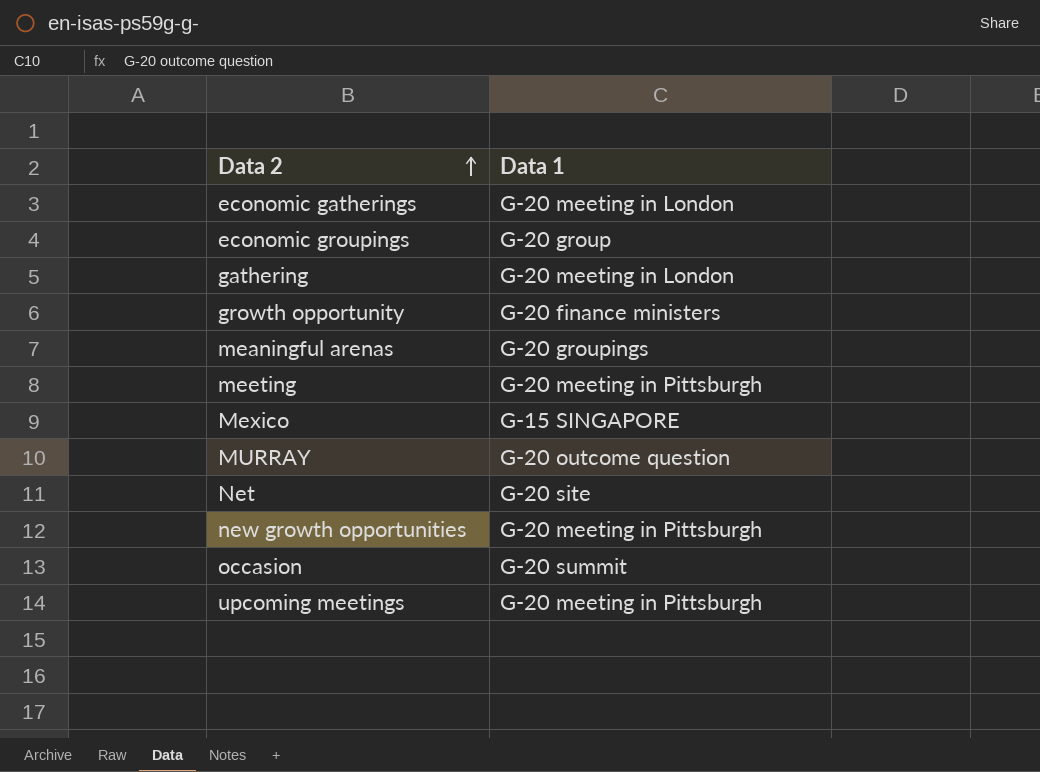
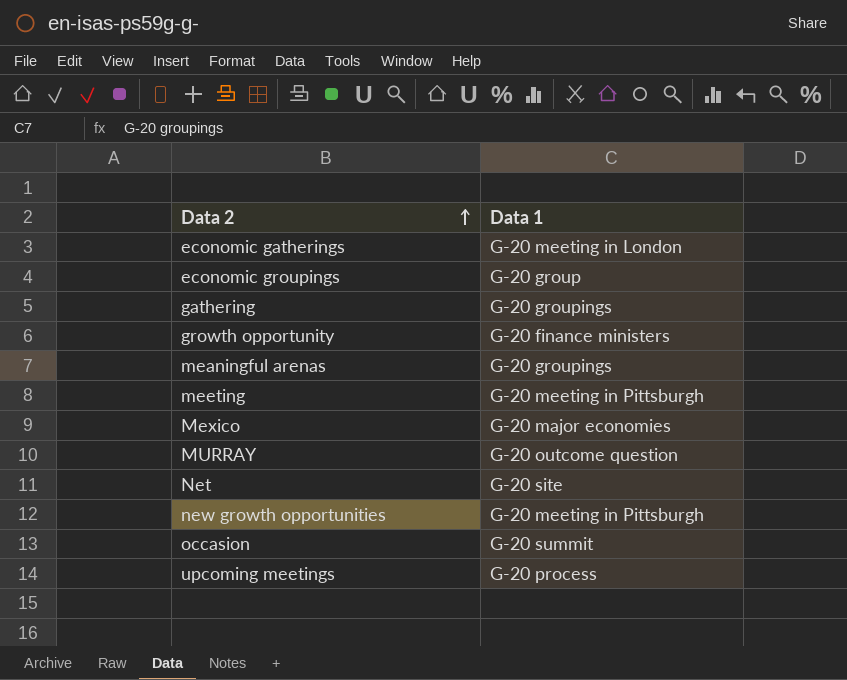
gathering | Data 1: G-20 meeting in London -> G-20 groupings
Mexico | Data 1: G-15 SINGAPORE -> G-20 major economies
upcoming meetings | Data 1: G-20 meeting in Pittsburgh -> G-20 process

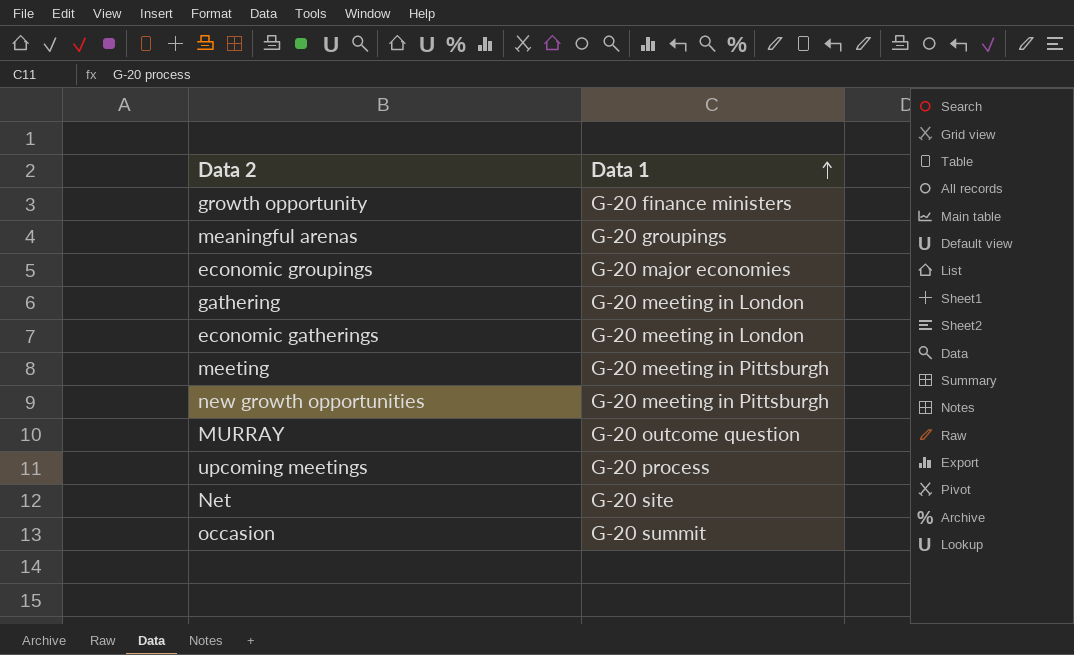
row order: Data 2 ascending -> Data 1 ascending
row Mexico: G-20 major economies -> none
economic groupings | Data 1: G-20 group -> G-20 major economies
gathering | Data 1: G-20 groupings -> G-20 meeting in London

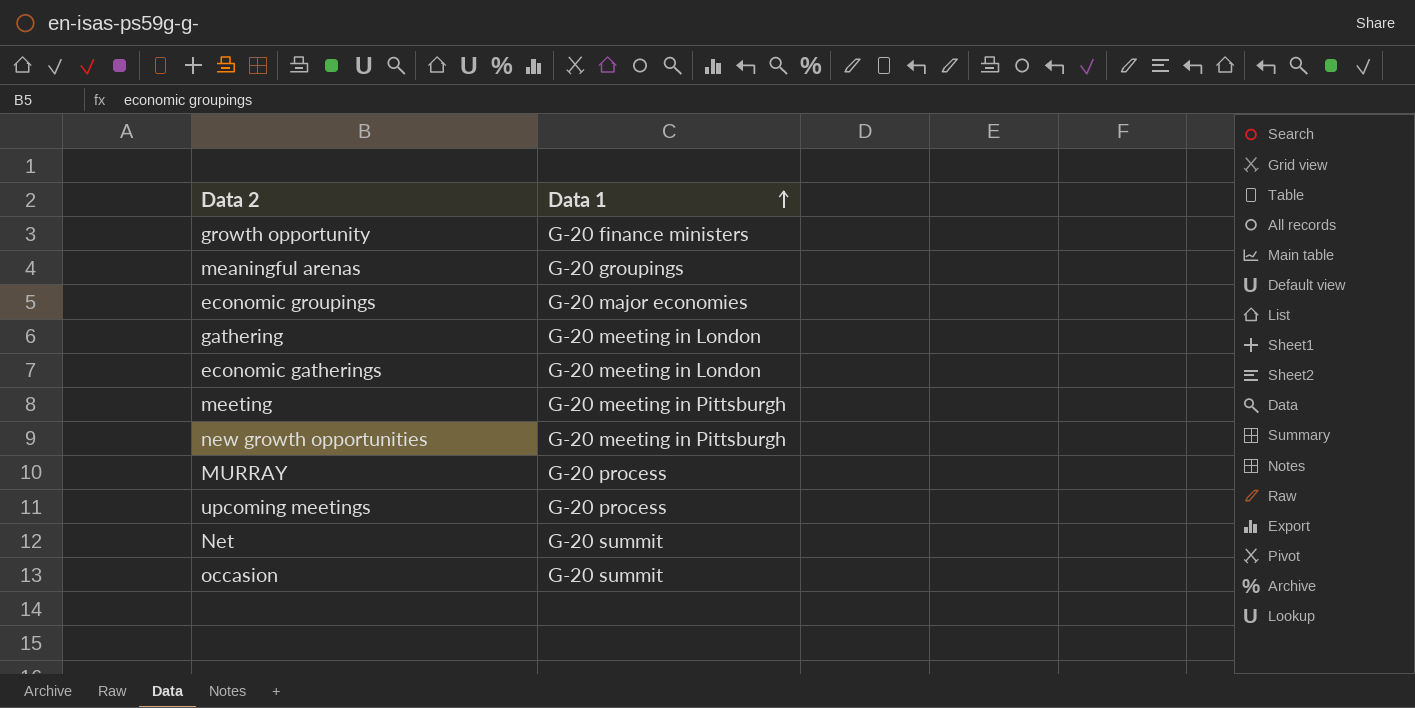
MURRAY | Data 1: G-20 outcome question -> G-20 process
Net | Data 1: G-20 site -> G-20 summit

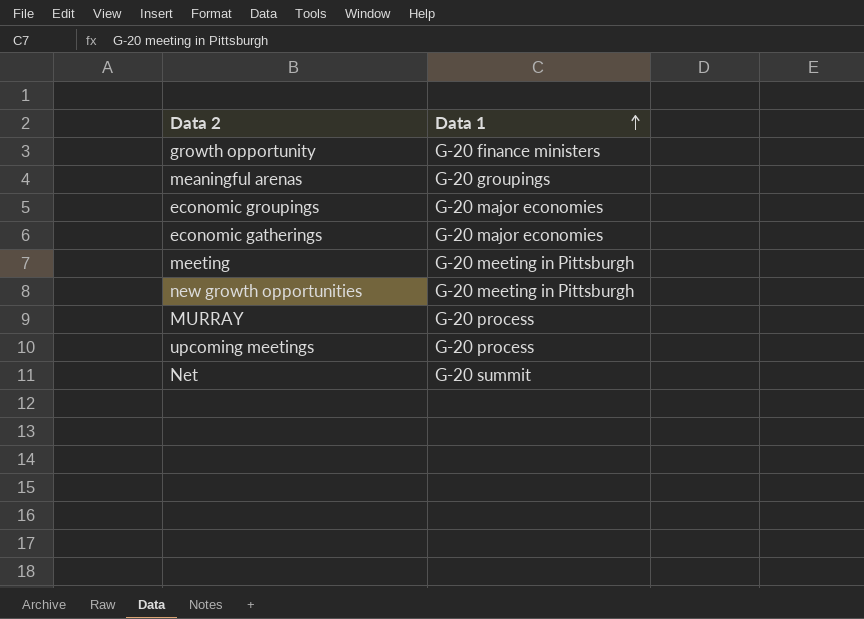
row gathering: G-20 meeting in London -> none
row occasion: G-20 summit -> none
economic gatherings | Data 1: G-20 meeting in London -> G-20 major economies

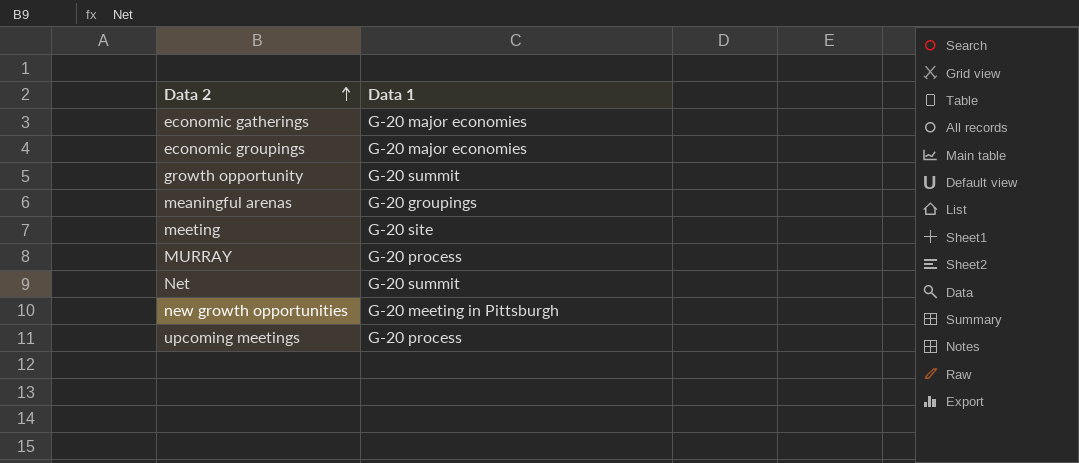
row order: Data 1 ascending -> Data 2 ascending
growth opportunity | Data 1: G-20 finance ministers -> G-20 summit
meeting | Data 1: G-20 meeting in Pittsburgh -> G-20 site

